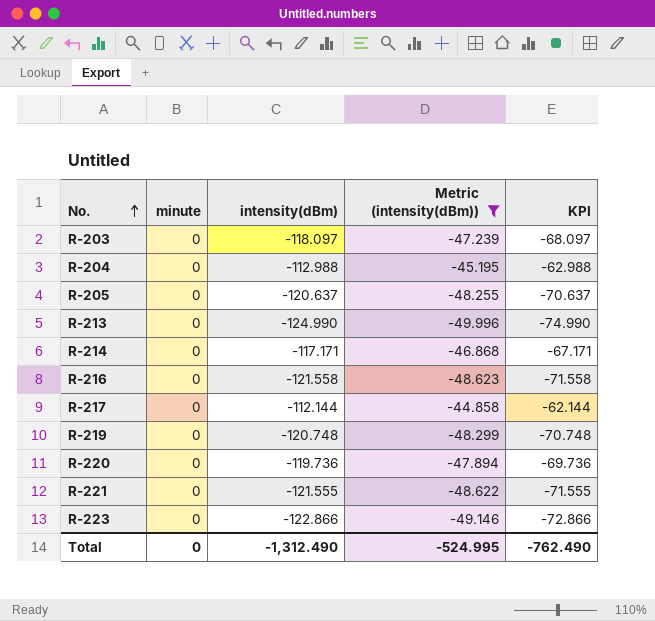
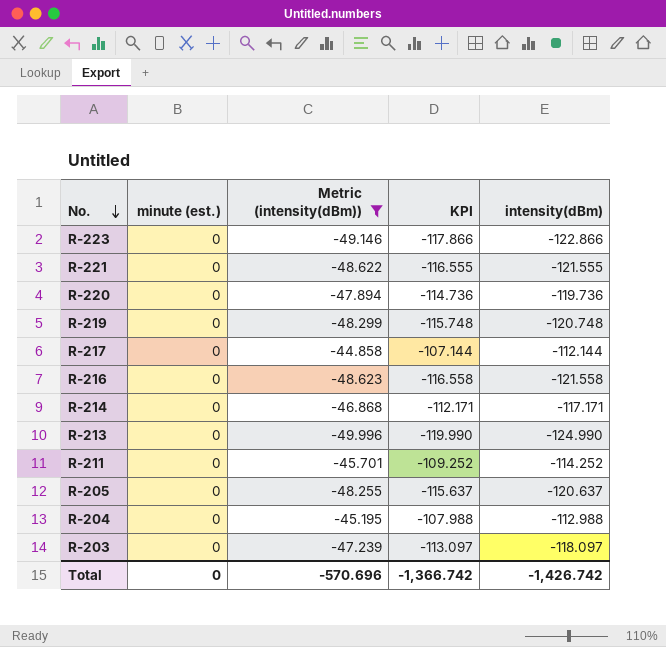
row order: No. ascending -> No. descending
column name: minute -> minute (est.)
column KPI | formula: [intensity(dBm)] + 50 -> [intensity(dBm)] + 5
column intensity(dBm) | position: 3 -> 5
row R-211: none -> 0 | -45.701 | -109.252 | -114.252
Total | Metric (intensity(dBm)): -524.995 -> -570.696
Total | KPI: -762.490 -> -1,366.742
Total | intensity(dBm): -1,312.490 -> -1,426.742

